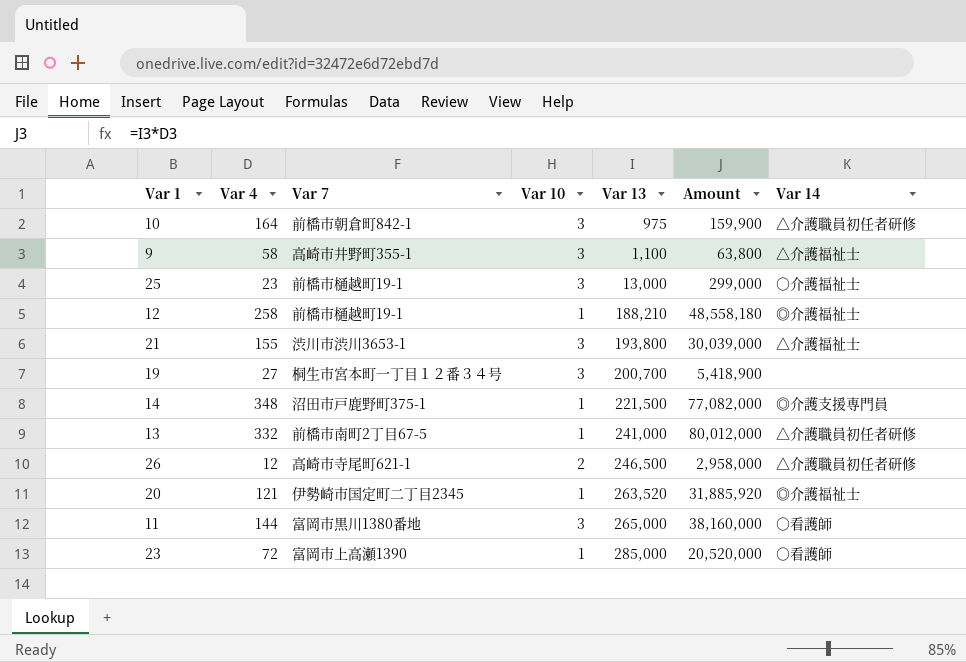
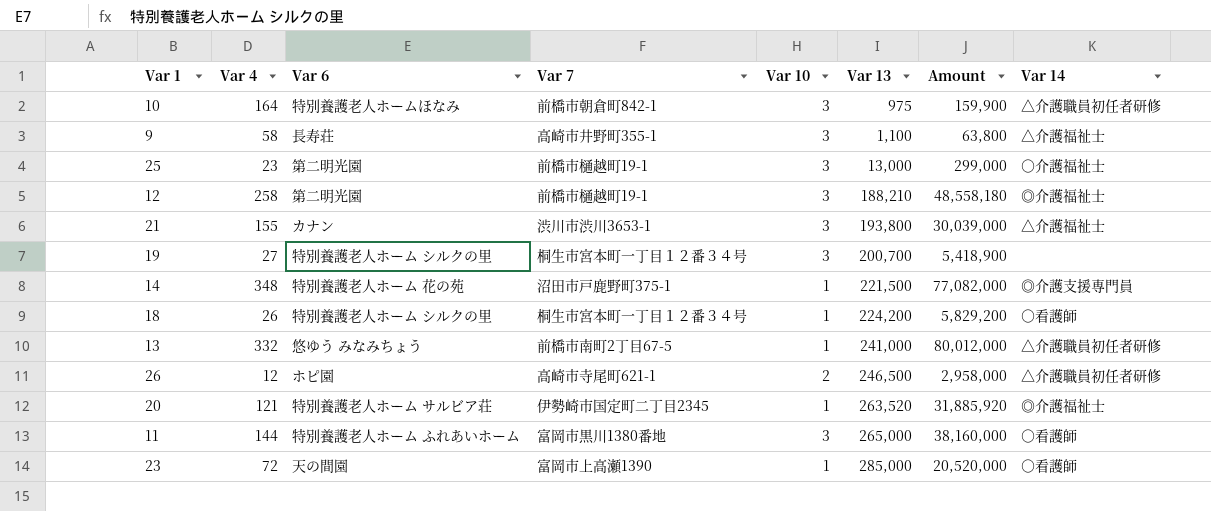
column Var 6 | position: none -> 3
12 | Var 10: 1 -> 3
row 18: none -> 26 | 特別養護老人ホーム シルクの里 | 桐生市宮本町一丁目１２番３４号 | 1 | 224,200 | 5,829,200 | ○看護師

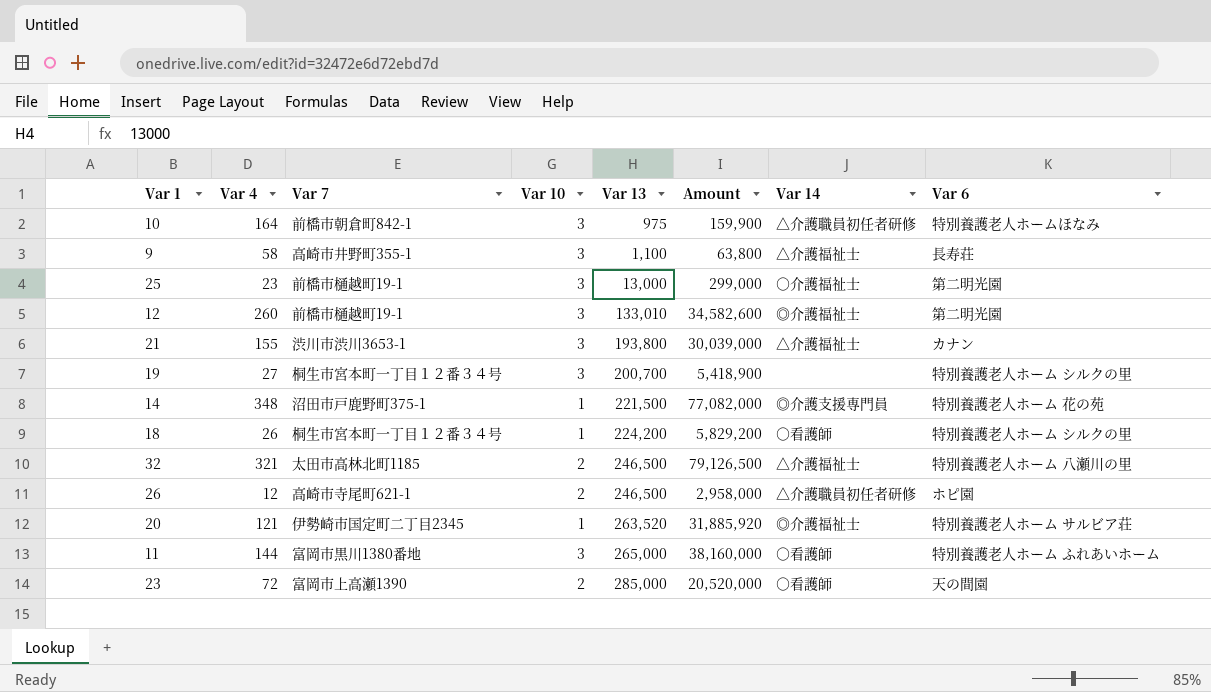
column Var 6 | position: 3 -> 8
row 13: 332 | 悠ゆう みなみちょう | 前橋市南町2丁目67-5 | 1 | 241,000 | 80,012,000 | △介護職員初任者研修 -> none
12 | Var 4: 258 -> 260
12 | Var 13: 188,210 -> 133,010
12 | Amount: 48,558,180 -> 34,582,600
row 32: none -> 321 | 太田市高林北町1185 | 2 | 246,500 | 79,126,500 | △介護福祉士 | 特別養護老人ホーム 八瀬川の里
23 | Var 10: 1 -> 2

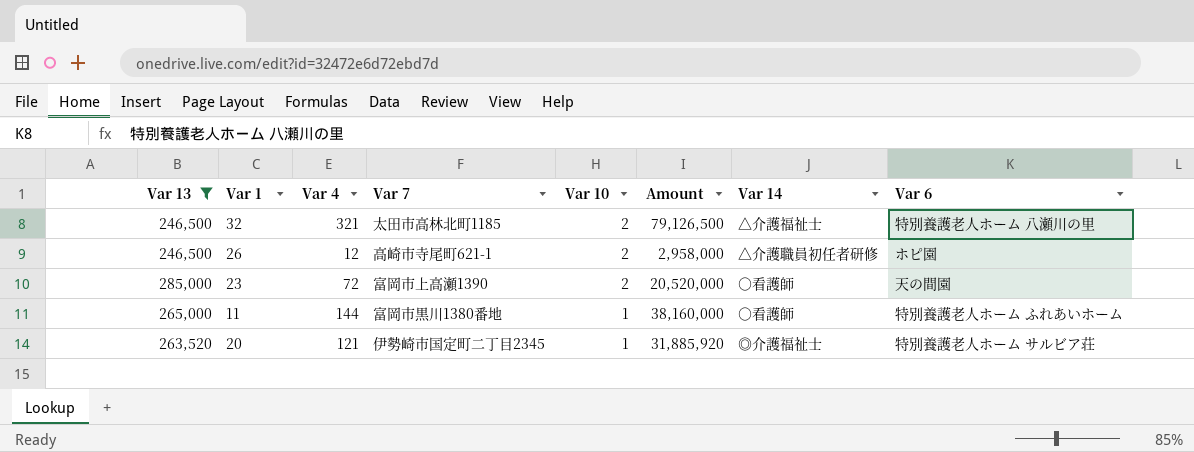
filter: none -> Var 13 >= 246,500
row order: Var 13 ascending -> Var 10 descending
column Var 13 | position: 5 -> 1
11 | Var 10: 3 -> 1

